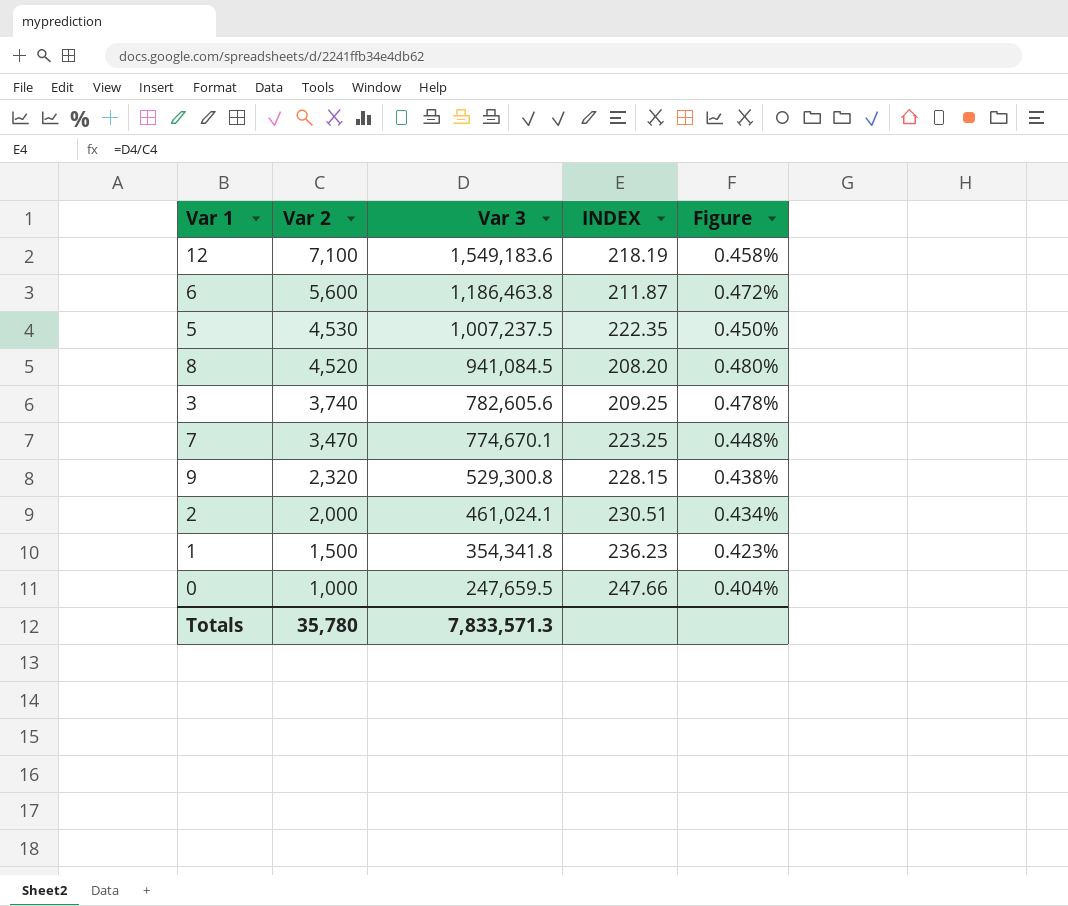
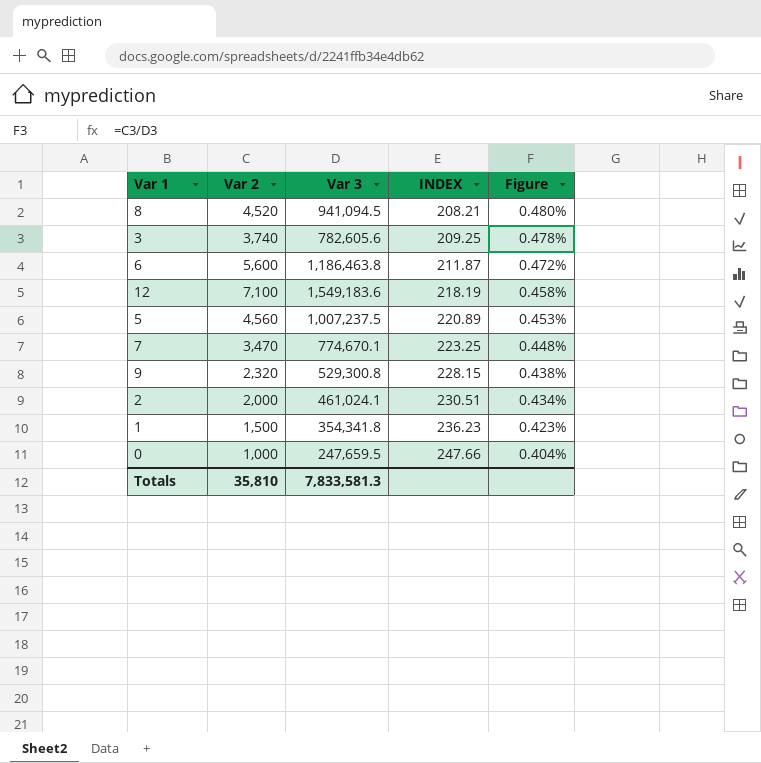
row order: Var 2 descending -> INDEX ascending
8 | Var 3: 941,084.5 -> 941,094.5
8 | INDEX: 208.20 -> 208.21
5 | Var 2: 4,530 -> 4,560
5 | INDEX: 222.35 -> 220.89
5 | Figure: 0.450% -> 0.453%
Totals | Var 2: 35,780 -> 35,810
Totals | Var 3: 7,833,571.3 -> 7,833,581.3

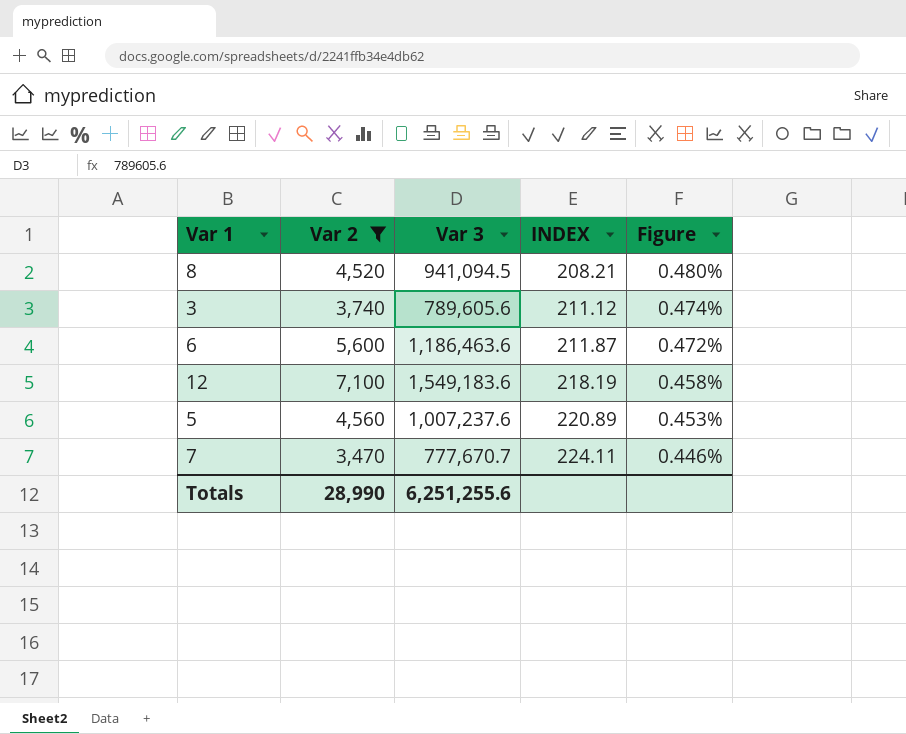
filter: none -> Var 2 >= 3,470
3 | Var 3: 782,605.6 -> 789,605.6
3 | INDEX: 209.25 -> 211.12
3 | Figure: 0.478% -> 0.474%
6 | Var 3: 1,186,463.8 -> 1,186,463.6
5 | Var 3: 1,007,237.5 -> 1,007,237.6
7 | Var 3: 774,670.1 -> 777,670.7
7 | INDEX: 223.25 -> 224.11
7 | Figure: 0.448% -> 0.446%
Totals | Var 2: 35,810 -> 28,990
Totals | Var 3: 7,833,581.3 -> 6,251,255.6

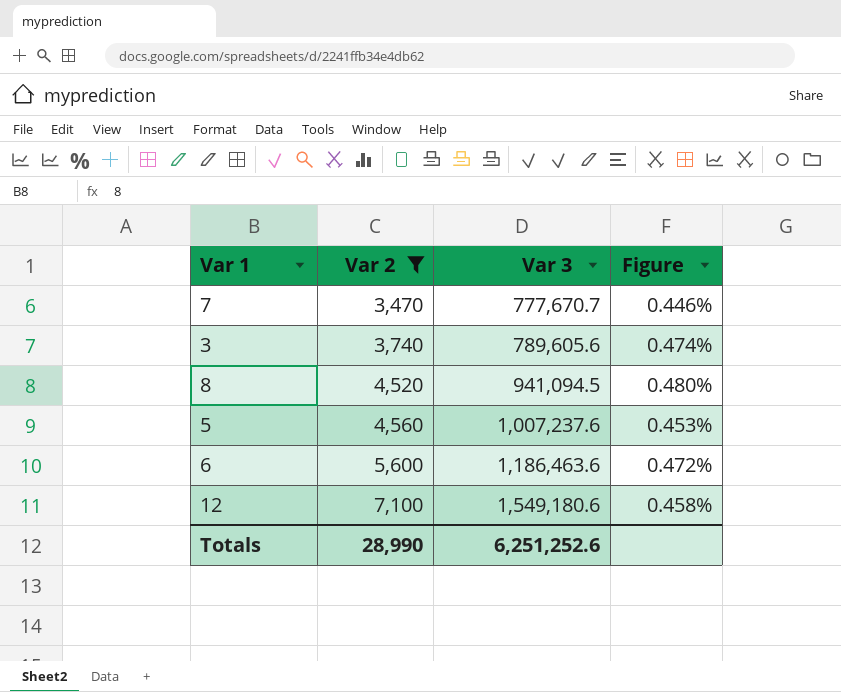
row order: INDEX ascending -> Var 2 ascending
column INDEX | formula: [Var 3] / [Var 2] -> none
12 | Var 3: 1,549,183.6 -> 1,549,180.6
Totals | Var 3: 6,251,255.6 -> 6,251,252.6

